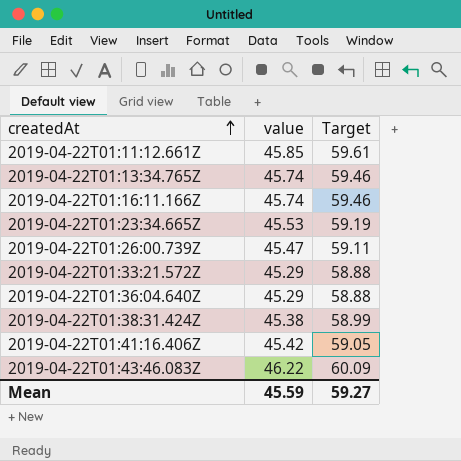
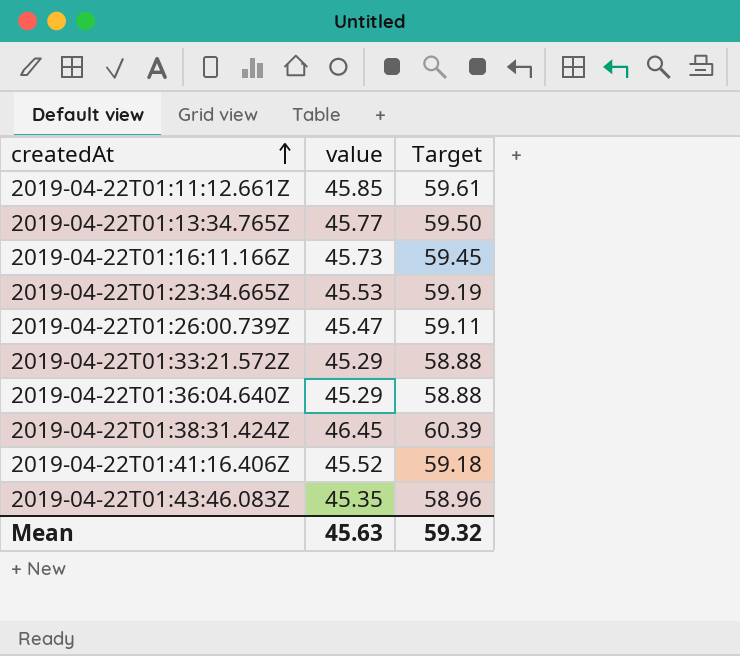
2019-04-22T01:13:34.765Z | value: 45.74 -> 45.77
2019-04-22T01:13:34.765Z | Target: 59.46 -> 59.50
2019-04-22T01:16:11.166Z | value: 45.74 -> 45.73
2019-04-22T01:16:11.166Z | Target: 59.46 -> 59.45
2019-04-22T01:38:31.424Z | value: 45.38 -> 46.45
2019-04-22T01:38:31.424Z | Target: 58.99 -> 60.39
2019-04-22T01:41:16.406Z | value: 45.42 -> 45.52
2019-04-22T01:41:16.406Z | Target: 59.05 -> 59.18
2019-04-22T01:43:46.083Z | value: 46.22 -> 45.35
2019-04-22T01:43:46.083Z | Target: 60.09 -> 58.96
Mean | value: 45.59 -> 45.63
Mean | Target: 59.27 -> 59.32

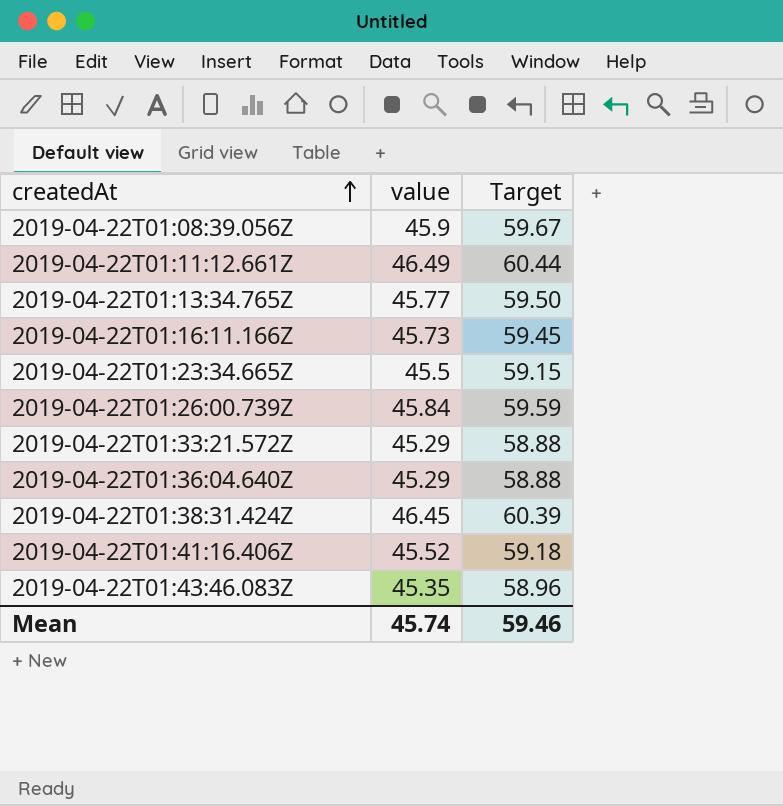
row 2019-04-22T01:08:39.056Z: none -> 45.9 | 59.67
2019-04-22T01:11:12.661Z | value: 45.85 -> 46.49
2019-04-22T01:11:12.661Z | Target: 59.61 -> 60.44
2019-04-22T01:23:34.665Z | value: 45.53 -> 45.5
2019-04-22T01:23:34.665Z | Target: 59.19 -> 59.15
2019-04-22T01:26:00.739Z | value: 45.47 -> 45.84
2019-04-22T01:26:00.739Z | Target: 59.11 -> 59.59
Mean | value: 45.63 -> 45.74
Mean | Target: 59.32 -> 59.46

